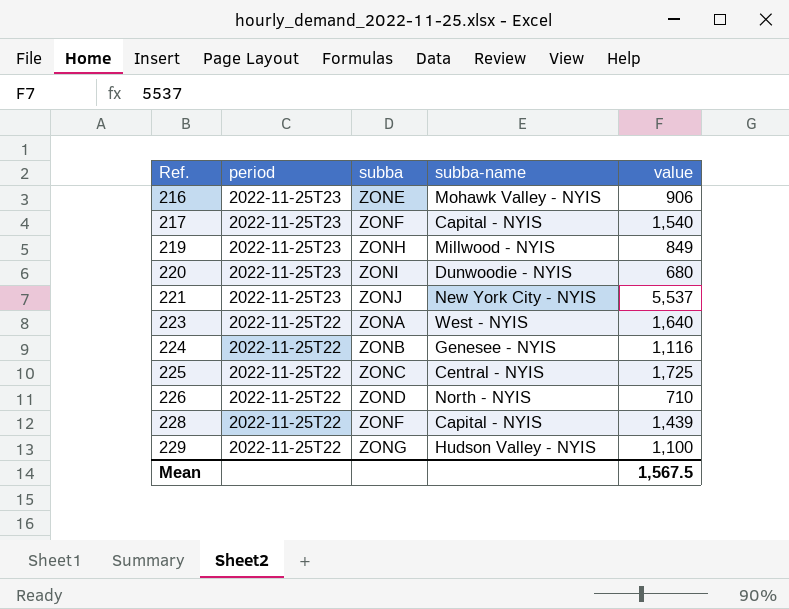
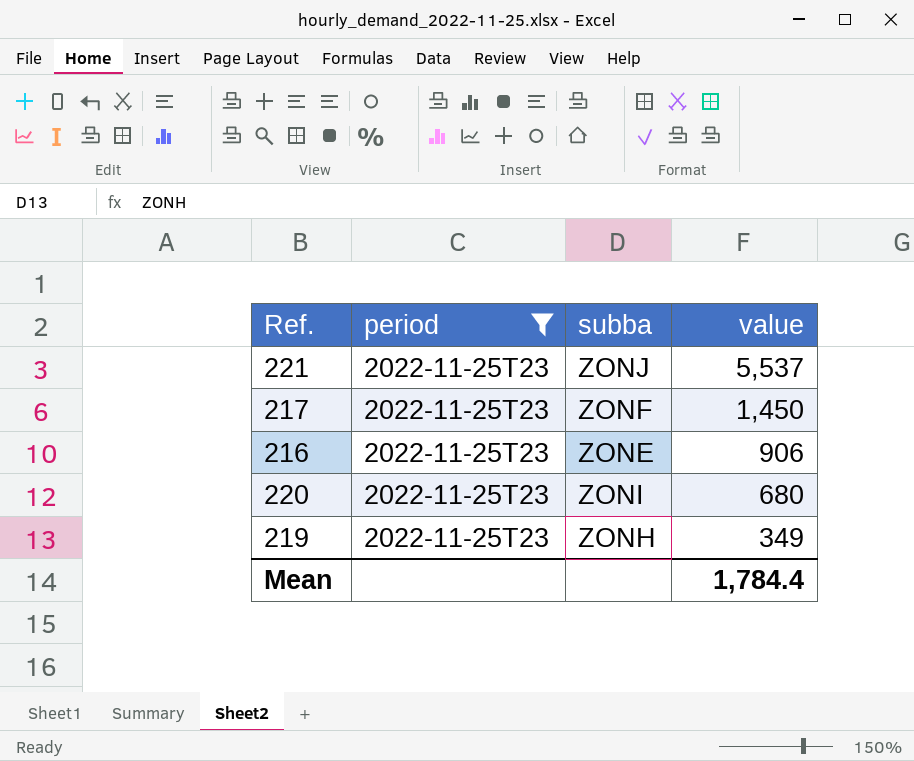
filter: none -> period = 2022-11-25T23
row order: Ref. ascending -> value descending
column subba-name | position: 4 -> none
217 | value: 1,540 -> 1,450
219 | value: 849 -> 349
Mean | value: 1,567.5 -> 1,784.4

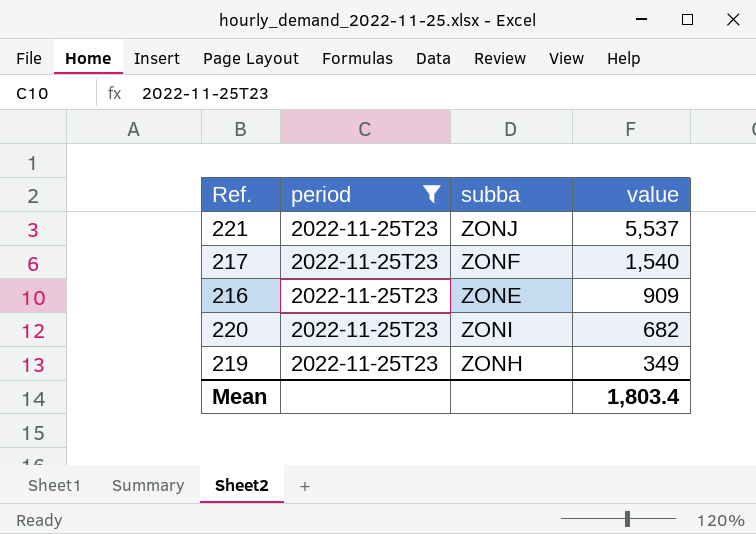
217 | value: 1,450 -> 1,540
216 | value: 906 -> 909
220 | value: 680 -> 682
Mean | value: 1,784.4 -> 1,803.4

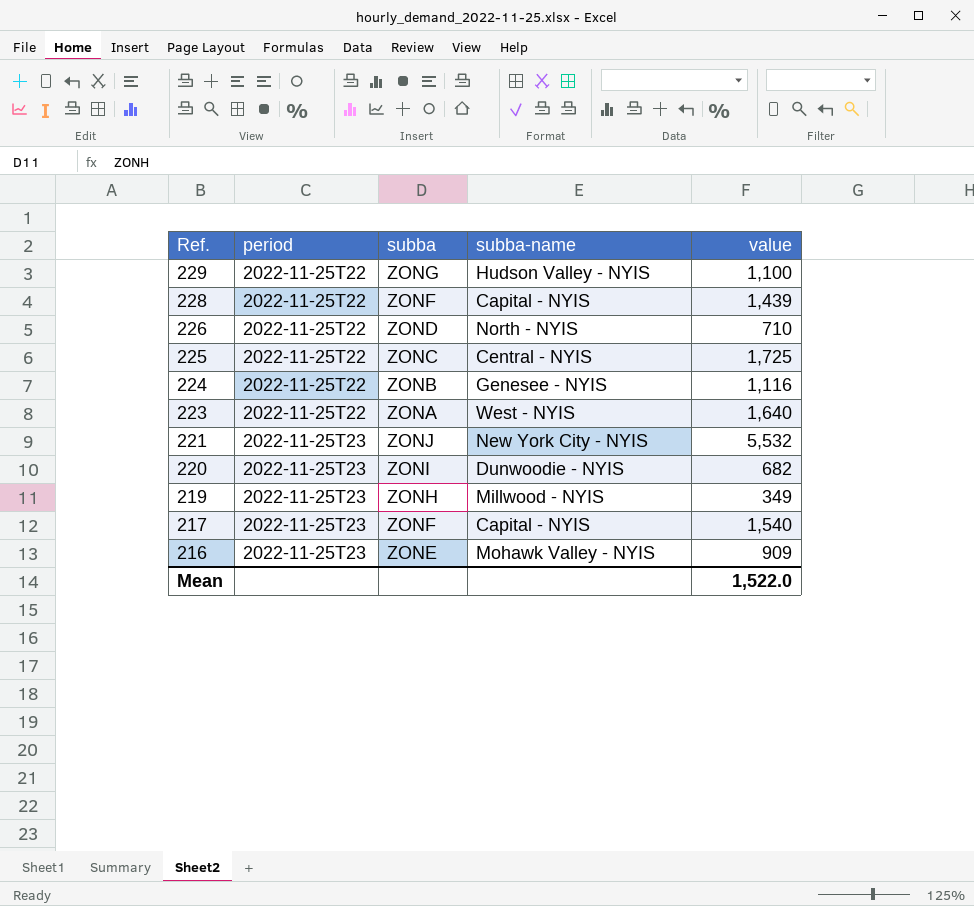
filter: period = 2022-11-25T23 -> none
row order: value descending -> Ref. descending
column subba-name | position: none -> 4
221 | value: 5,537 -> 5,532
Mean | value: 1,803.4 -> 1,522.0

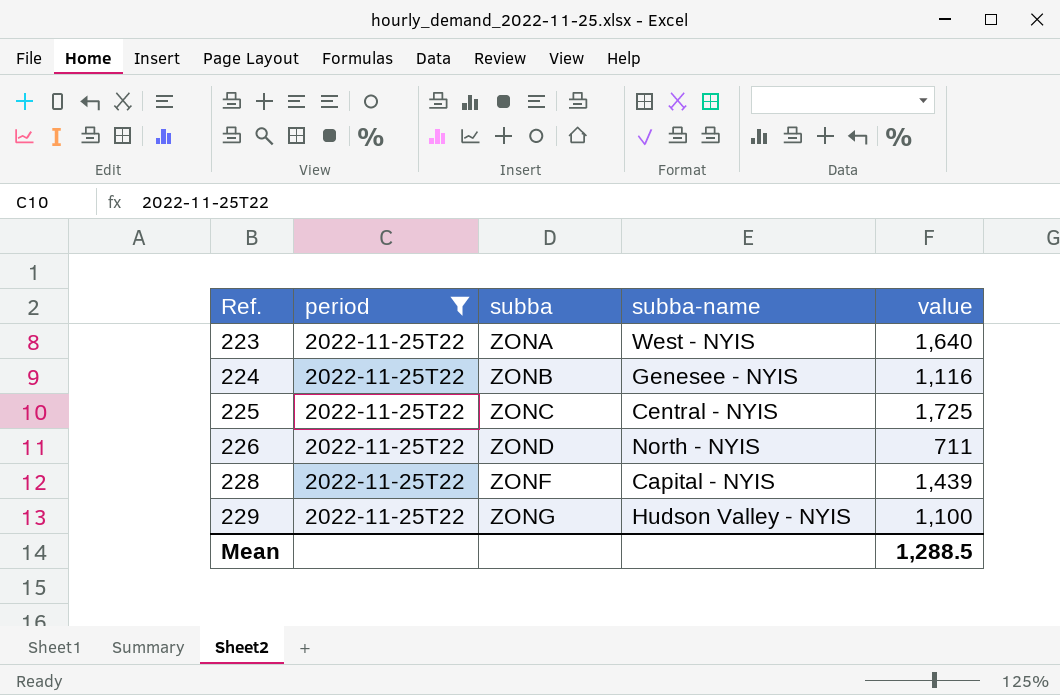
filter: none -> period = 2022-11-25T22
row order: Ref. descending -> Ref. ascending
226 | value: 710 -> 711
Mean | value: 1,522.0 -> 1,288.5

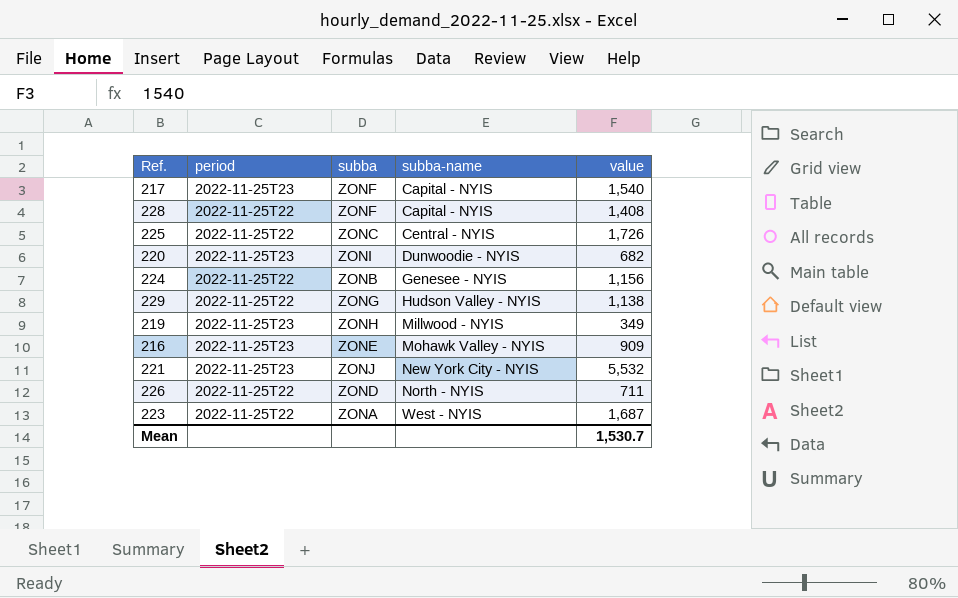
filter: period = 2022-11-25T22 -> none
row order: Ref. ascending -> subba-name ascending
228 | value: 1,439 -> 1,408
225 | value: 1,725 -> 1,726
224 | value: 1,116 -> 1,156
229 | value: 1,100 -> 1,138
223 | value: 1,640 -> 1,687
Mean | value: 1,288.5 -> 1,530.7

